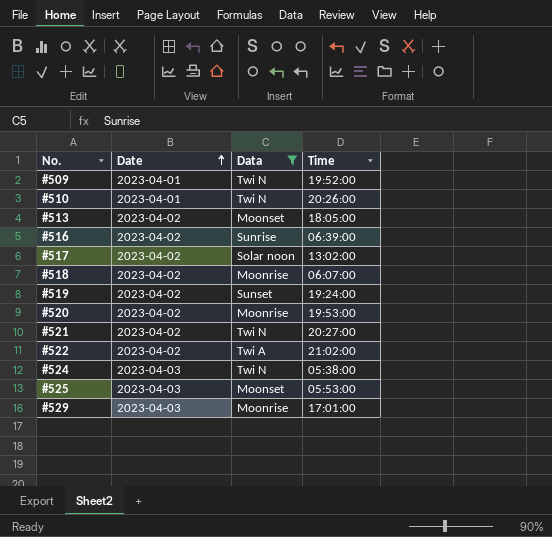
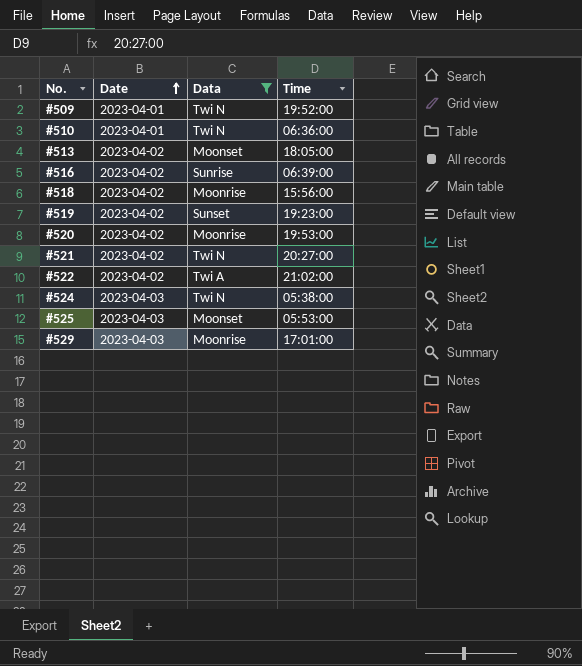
row #517: 2023-04-02 | Solar noon | 13:02:00 -> none
#510 | Time: 20:26:00 -> 06:36:00
#518 | Time: 06:07:00 -> 15:56:00
#519 | Time: 19:24:00 -> 19:23:00

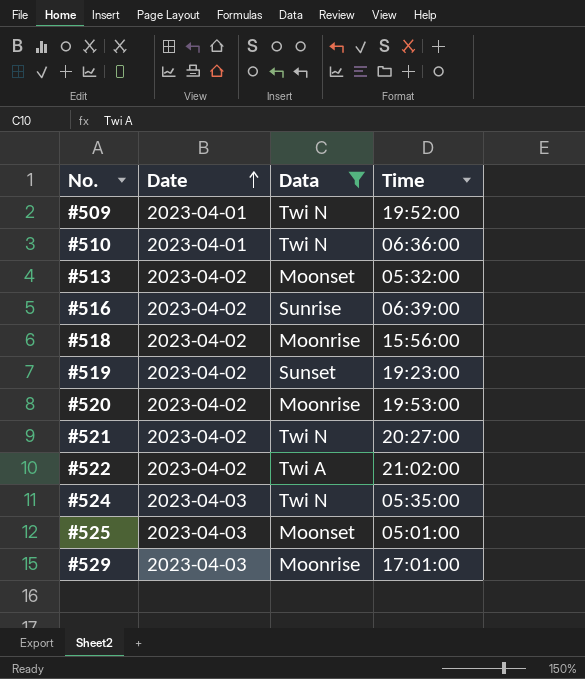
#513 | Time: 18:05:00 -> 05:32:00
#524 | Time: 05:38:00 -> 05:35:00
#525 | Time: 05:53:00 -> 05:01:00

